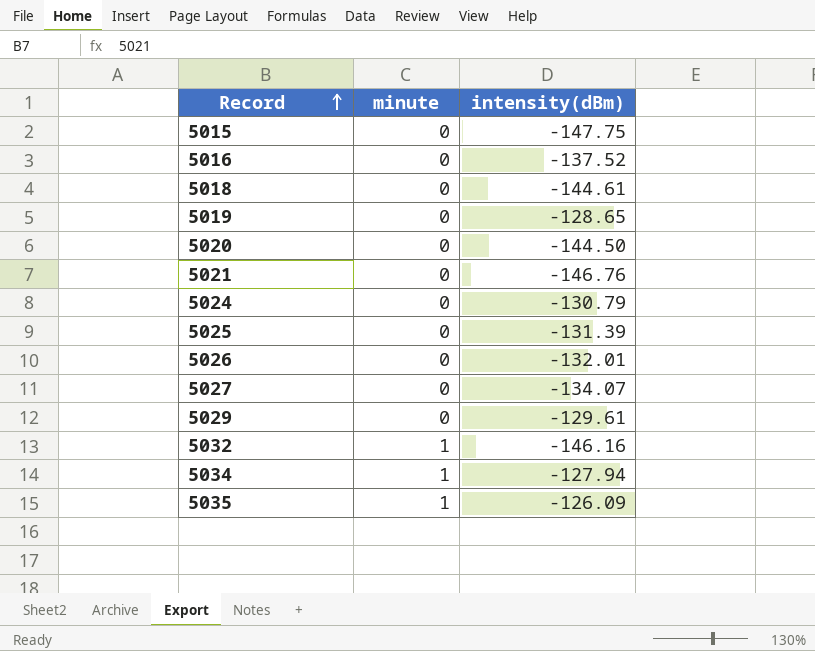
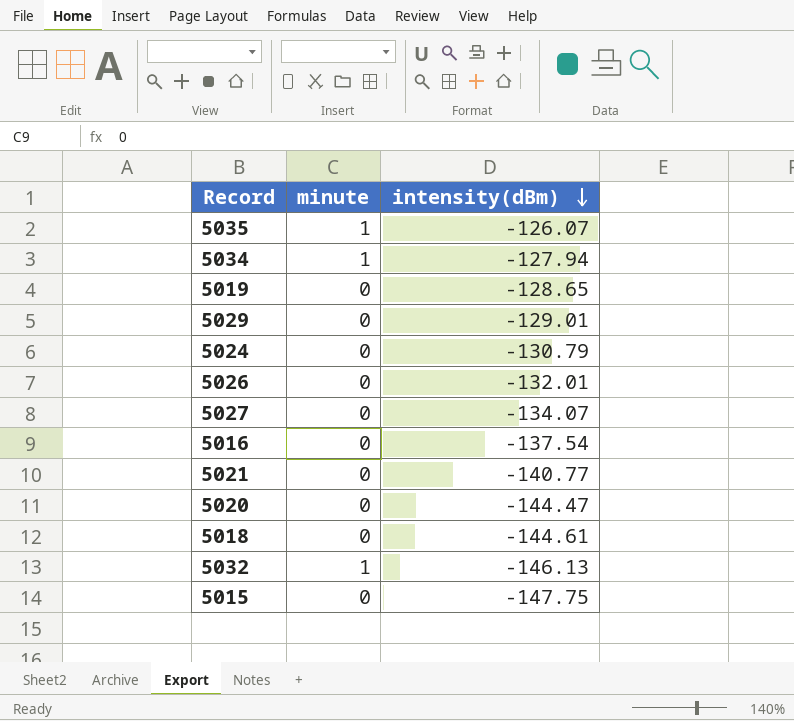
row order: Record ascending -> intensity(dBm) descending
row 5025: 0 | -131.39 -> none
5035 | intensity(dBm): -126.09 -> -126.07
5029 | intensity(dBm): -129.61 -> -129.01
5016 | intensity(dBm): -137.52 -> -137.54
5021 | intensity(dBm): -146.76 -> -140.77
5020 | intensity(dBm): -144.50 -> -144.47
5032 | intensity(dBm): -146.16 -> -146.13

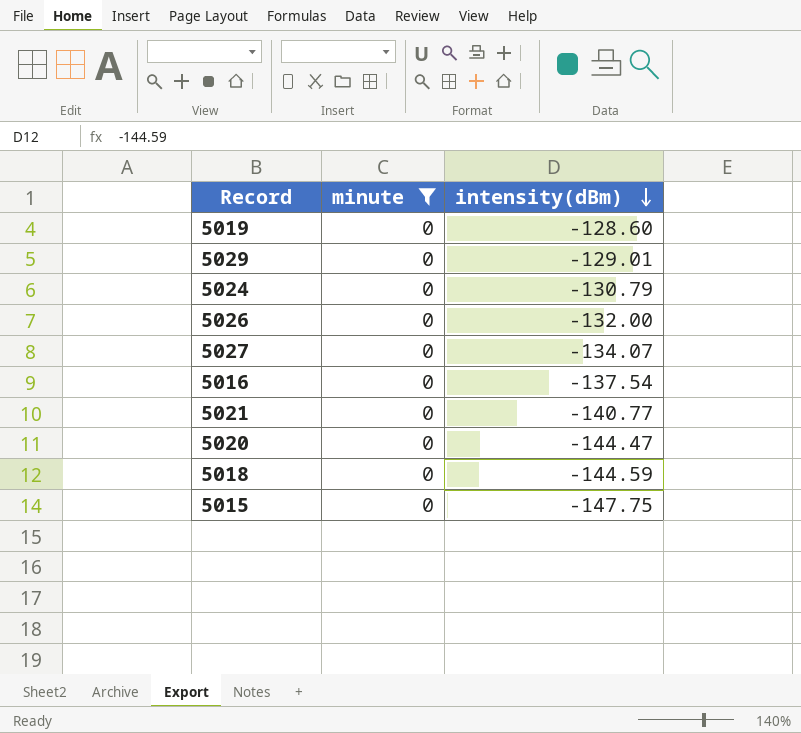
filter: none -> minute = 0
5019 | intensity(dBm): -128.65 -> -128.60
5026 | intensity(dBm): -132.01 -> -132.00
5018 | intensity(dBm): -144.61 -> -144.59

